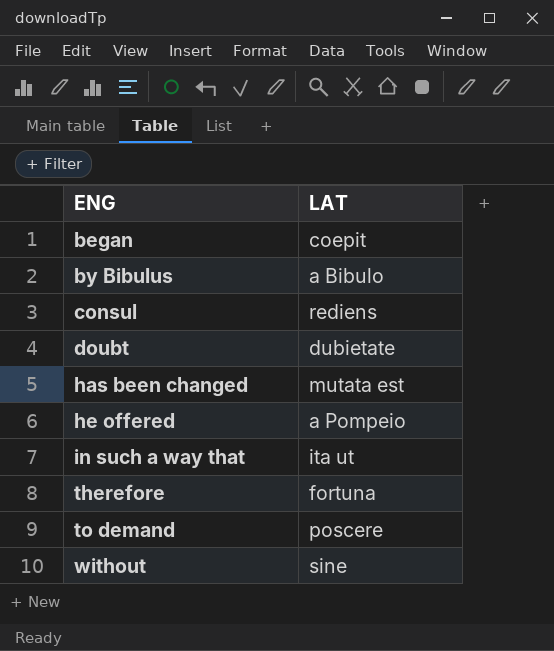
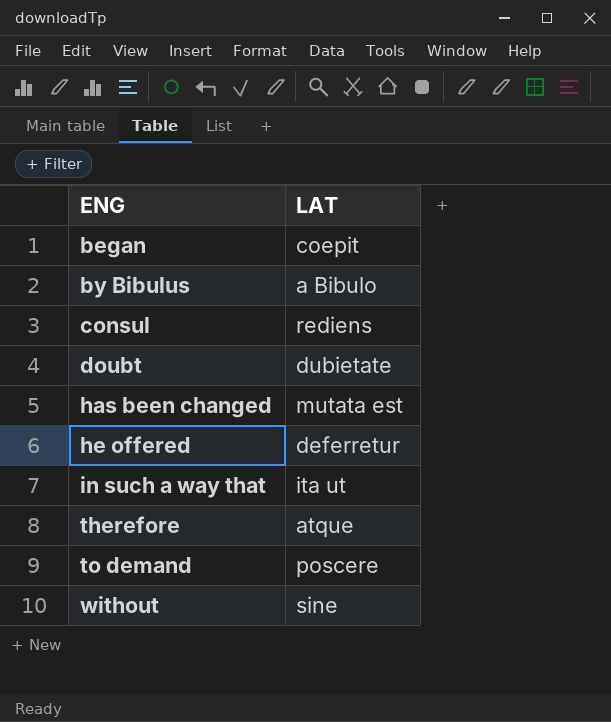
he offered | LAT: a Pompeio -> deferretur
therefore | LAT: fortuna -> atque

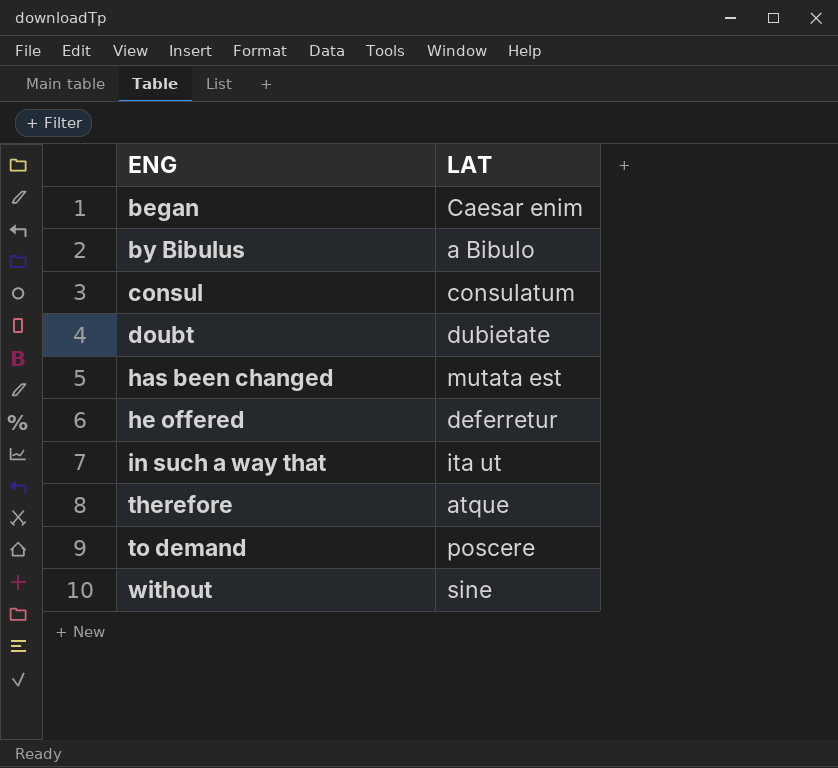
began | LAT: coepit -> Caesar enim
consul | LAT: rediens -> consulatum

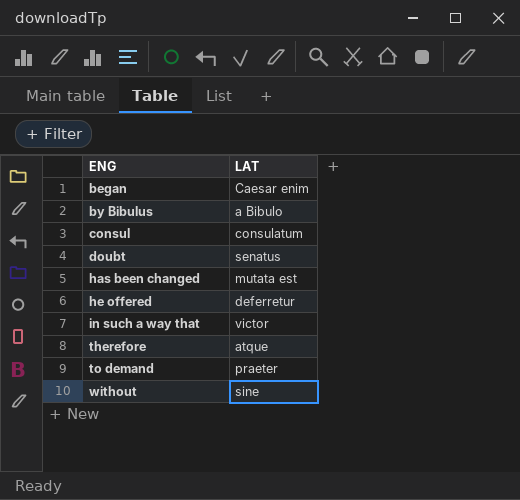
doubt | LAT: dubietate -> senatus
in such a way that | LAT: ita ut -> victor
to demand | LAT: poscere -> praeter

